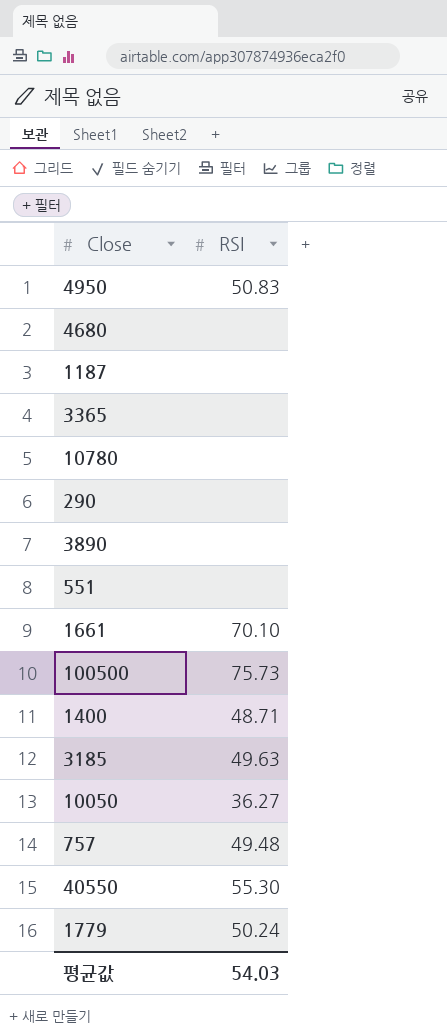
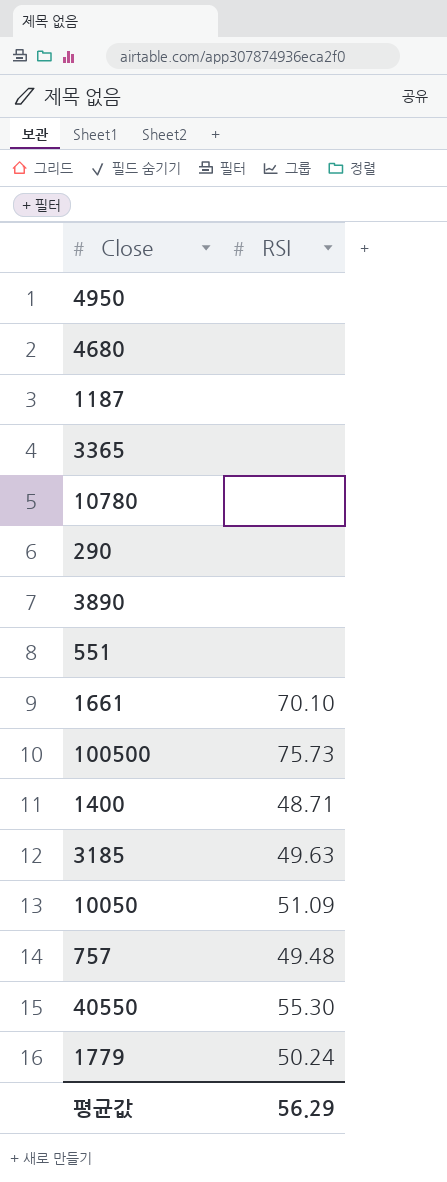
4950 | RSI: 50.83 -> none
10050 | RSI: 36.27 -> 51.09
평균값 | RSI: 54.03 -> 56.29

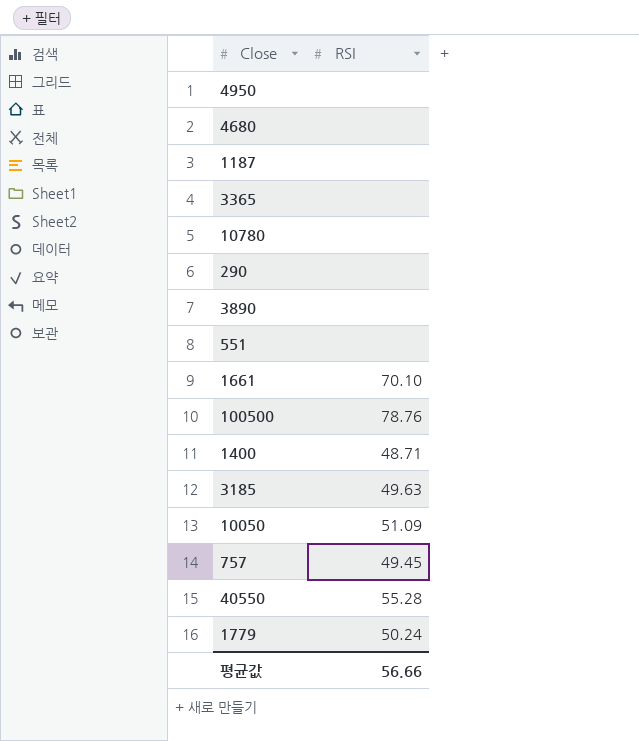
100500 | RSI: 75.73 -> 78.76
757 | RSI: 49.48 -> 49.45
40550 | RSI: 55.30 -> 55.28
평균값 | RSI: 56.29 -> 56.66

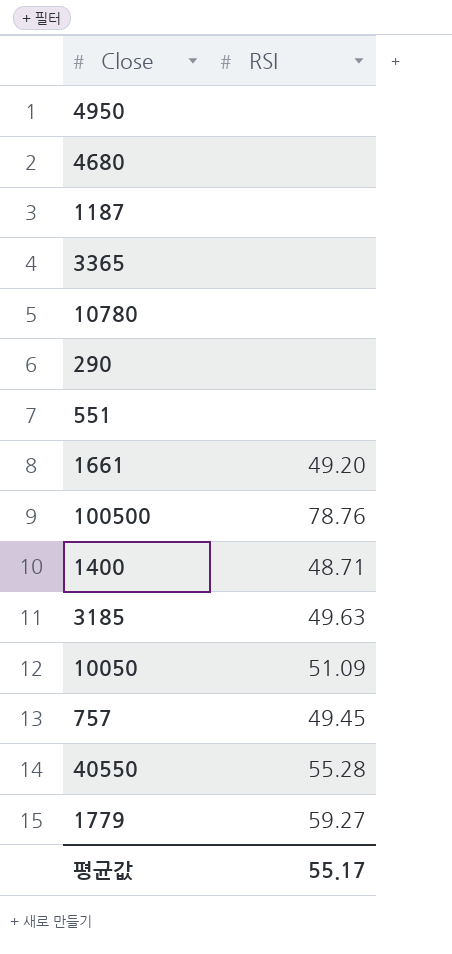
row 3890: none -> none
1661 | RSI: 70.10 -> 49.20
1779 | RSI: 50.24 -> 59.27
평균값 | RSI: 56.66 -> 55.17

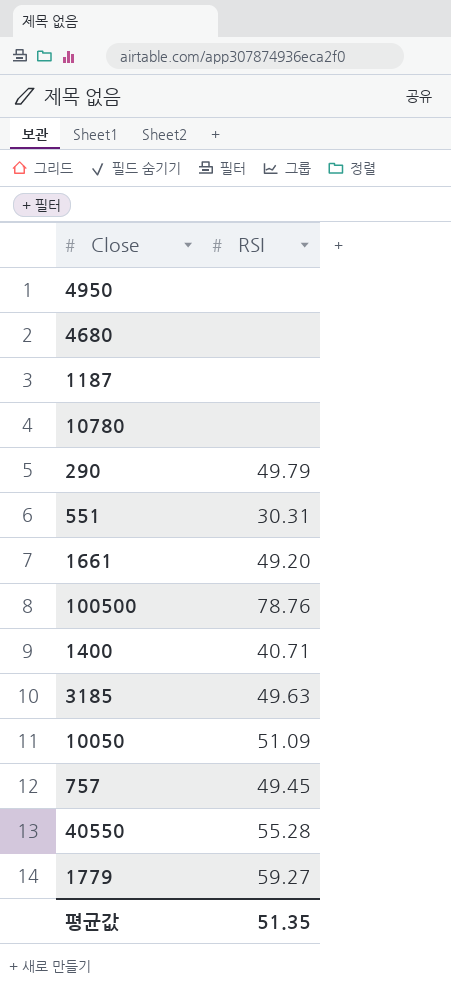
row 3365: none -> none
290 | RSI: none -> 49.79
551 | RSI: none -> 30.31
1400 | RSI: 48.71 -> 40.71
평균값 | RSI: 55.17 -> 51.35

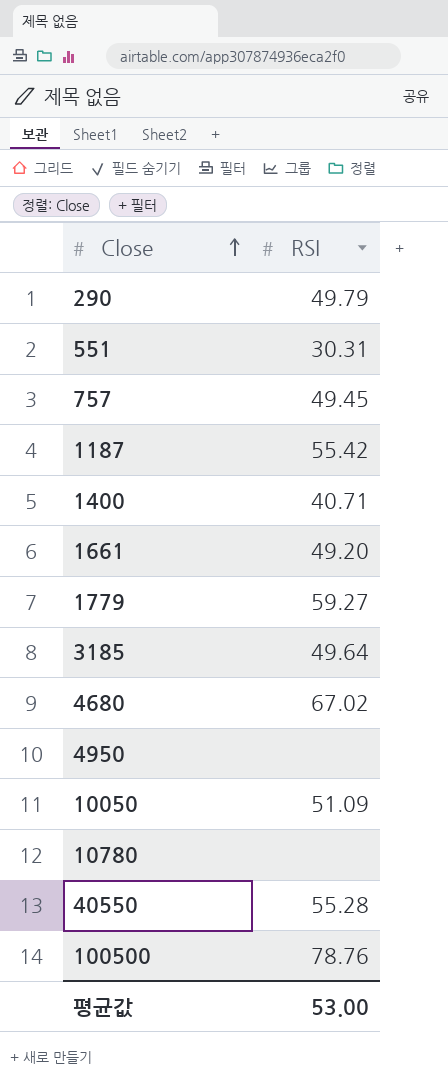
row order: none -> Close ascending
1187 | RSI: none -> 55.42
3185 | RSI: 49.63 -> 49.64
4680 | RSI: none -> 67.02
평균값 | RSI: 51.35 -> 53.00

